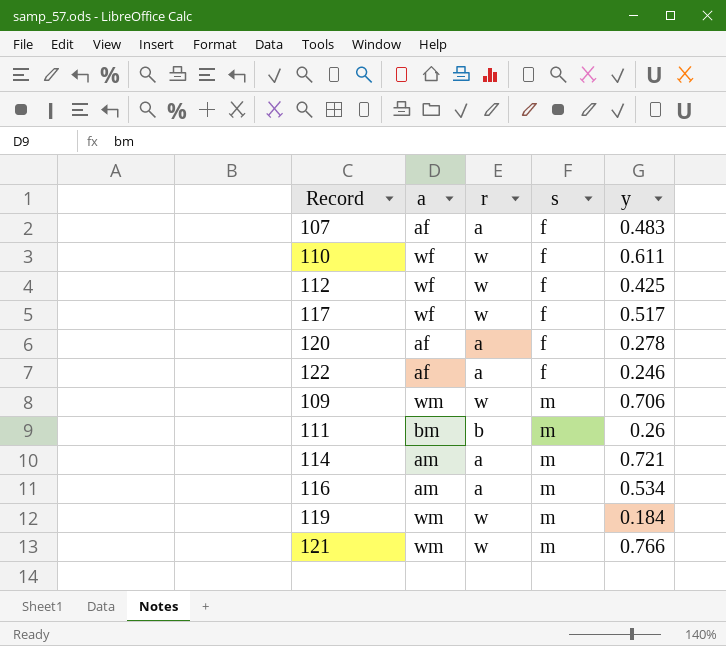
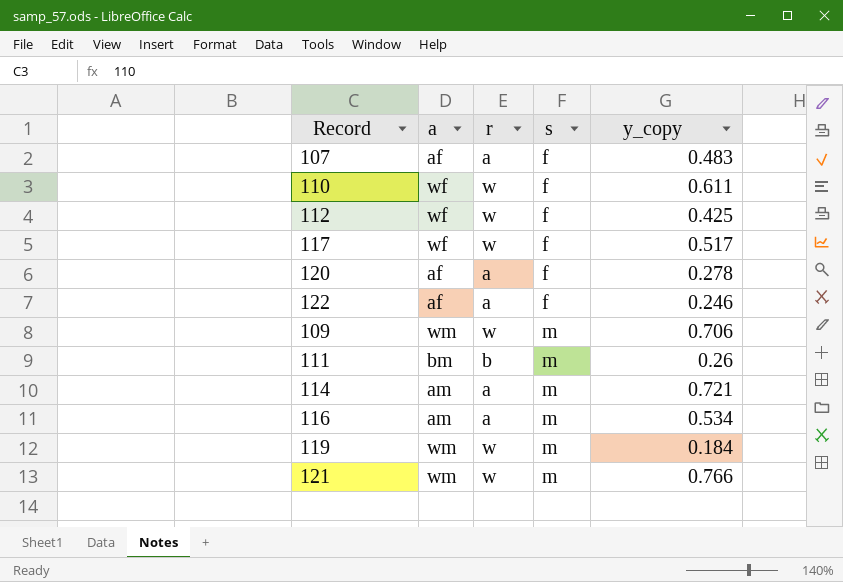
column name: y -> y_copy

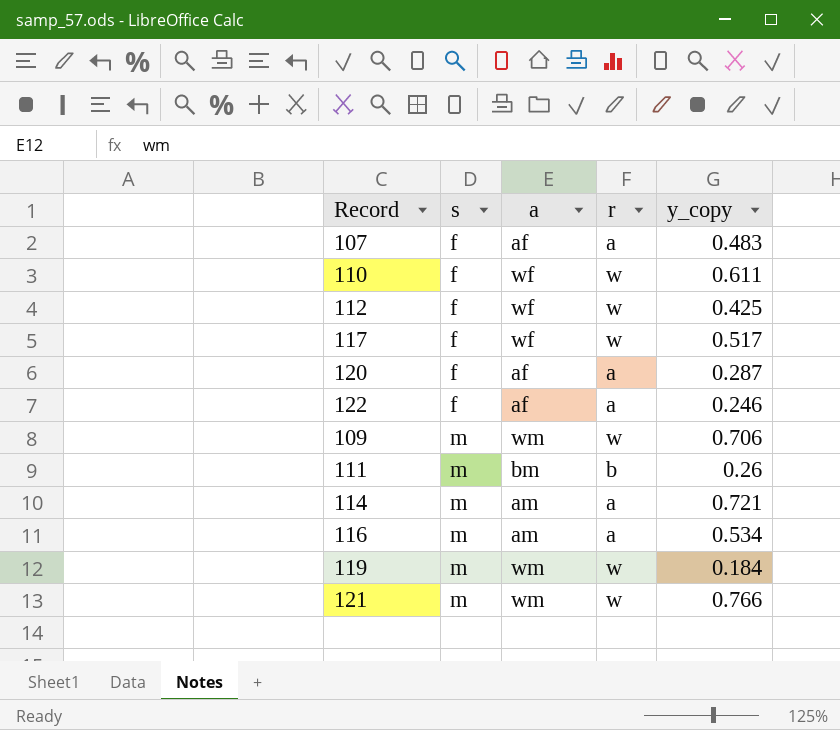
column s | position: 4 -> 2
120 | y_copy: 0.278 -> 0.287

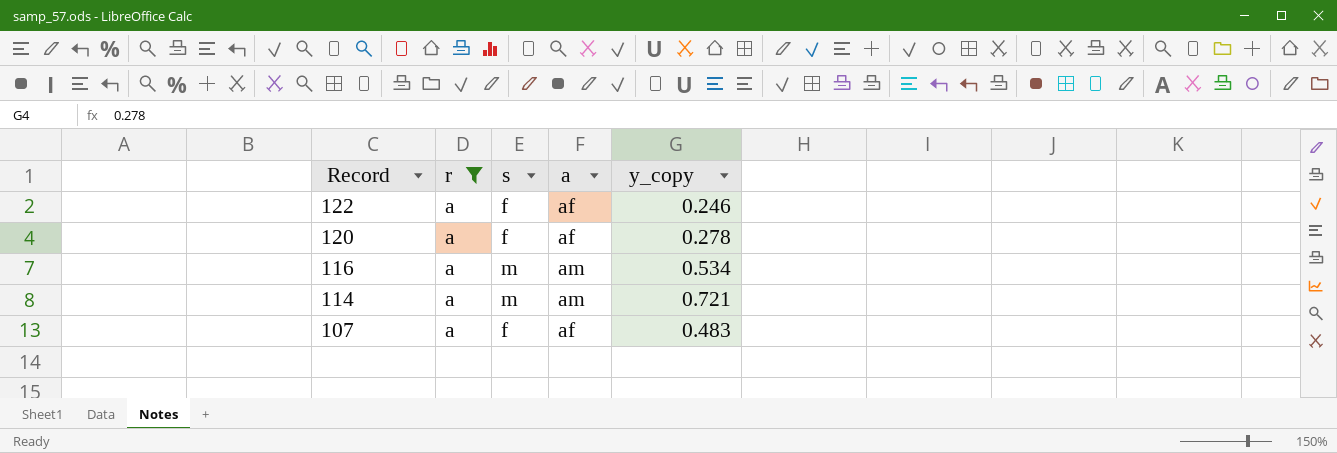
filter: none -> r = a
row order: s ascending -> Record descending
column r | position: 4 -> 2
120 | y_copy: 0.287 -> 0.278

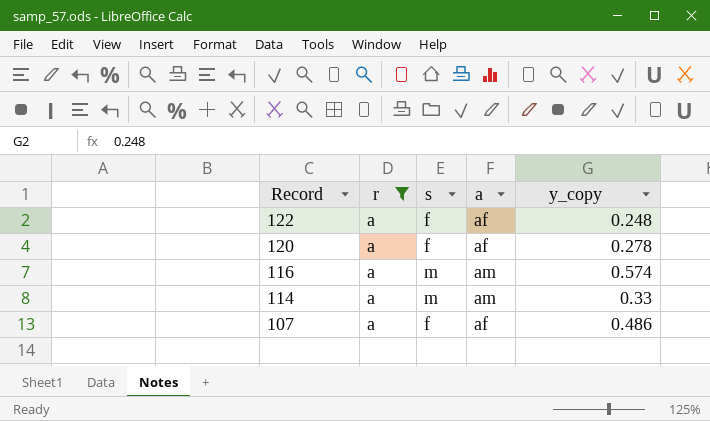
122 | y_copy: 0.246 -> 0.248
116 | y_copy: 0.534 -> 0.574
114 | y_copy: 0.721 -> 0.33
107 | y_copy: 0.483 -> 0.486

